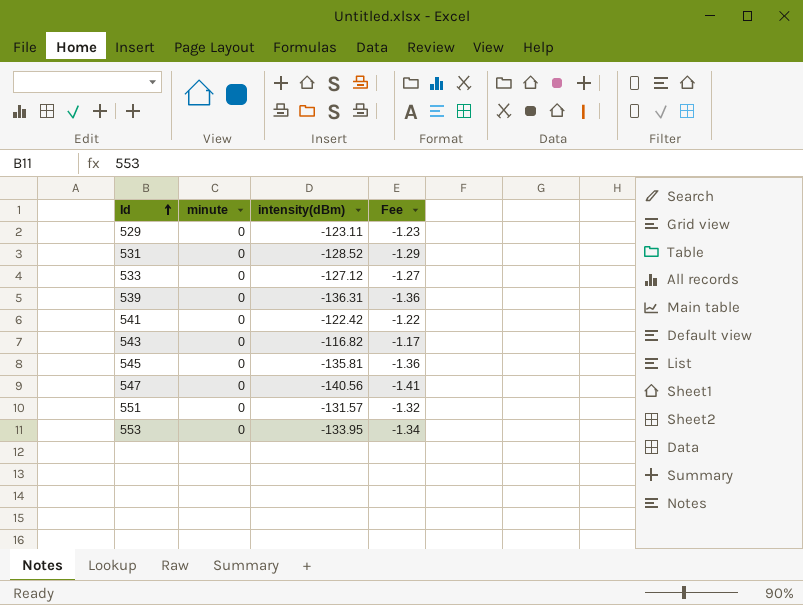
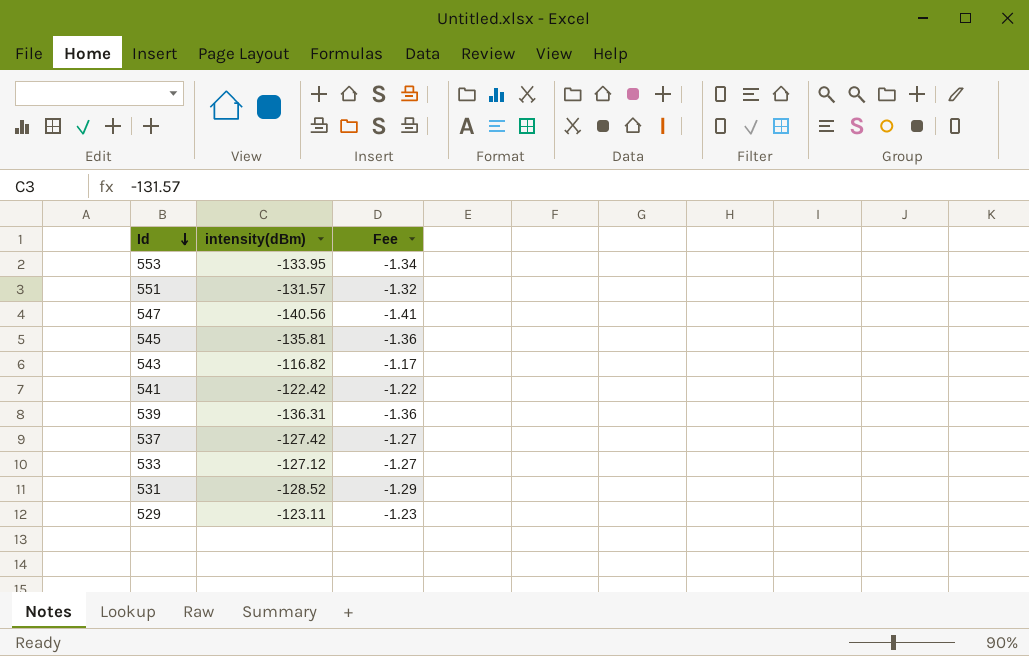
row order: Id ascending -> Id descending
column minute | position: 2 -> none
row 537: none -> -127.42 | -1.27

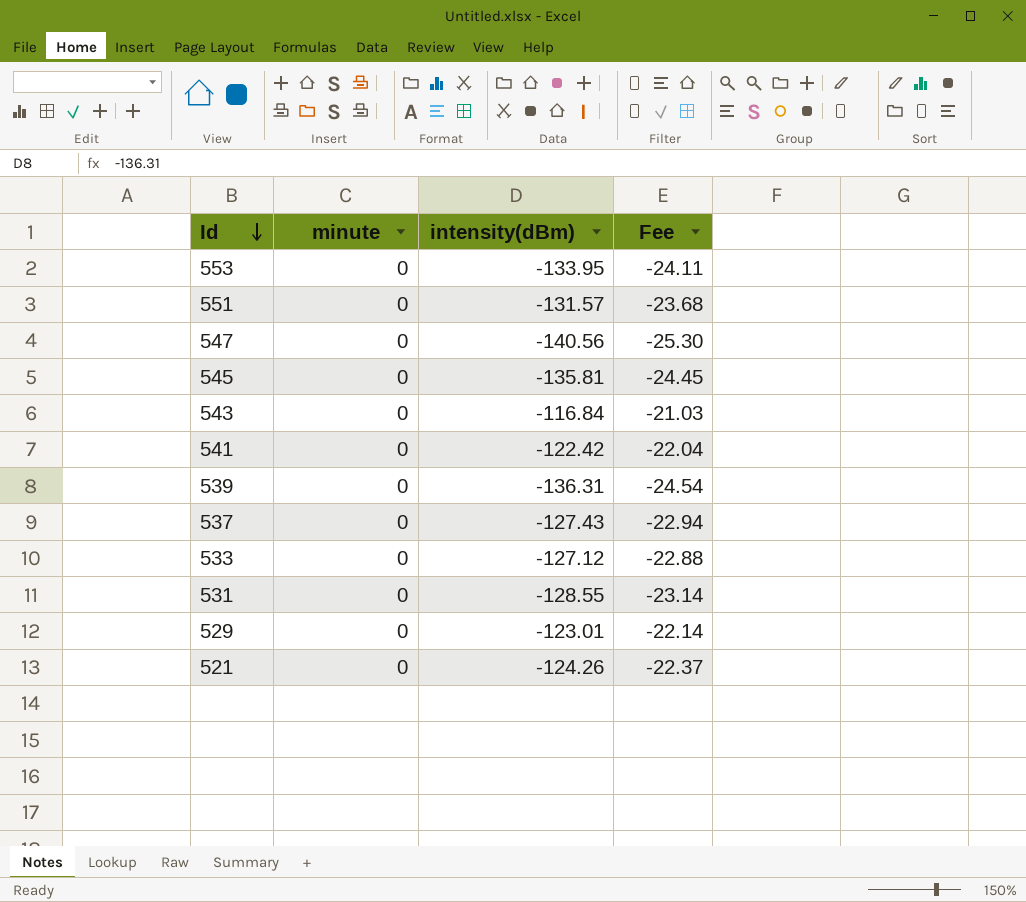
column minute | position: none -> 2
column Fee | formula: [intensity(dBm)] * 0.01 -> [intensity(dBm)] * 0.18
543 | intensity(dBm): -116.82 -> -116.84
537 | intensity(dBm): -127.42 -> -127.43
531 | intensity(dBm): -128.52 -> -128.55
529 | intensity(dBm): -123.11 -> -123.01
row 521: none -> 0 | -124.26 | -22.37

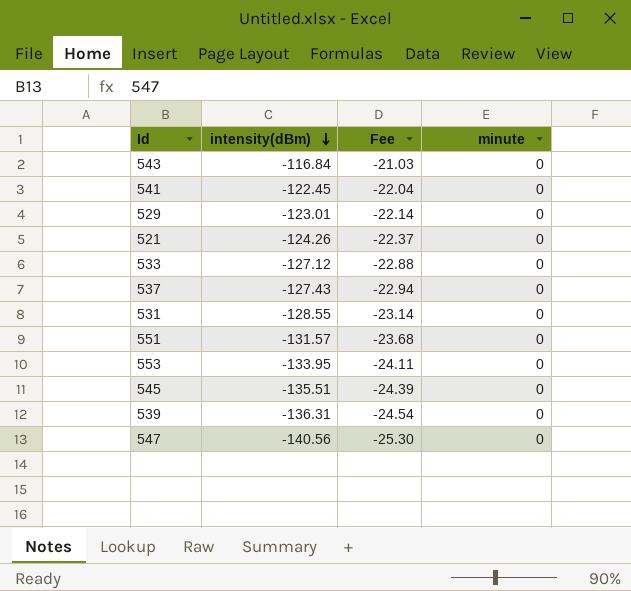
row order: Id descending -> intensity(dBm) descending
column minute | position: 2 -> 4
541 | intensity(dBm): -122.42 -> -122.45
545 | intensity(dBm): -135.81 -> -135.51
545 | Fee: -24.45 -> -24.39

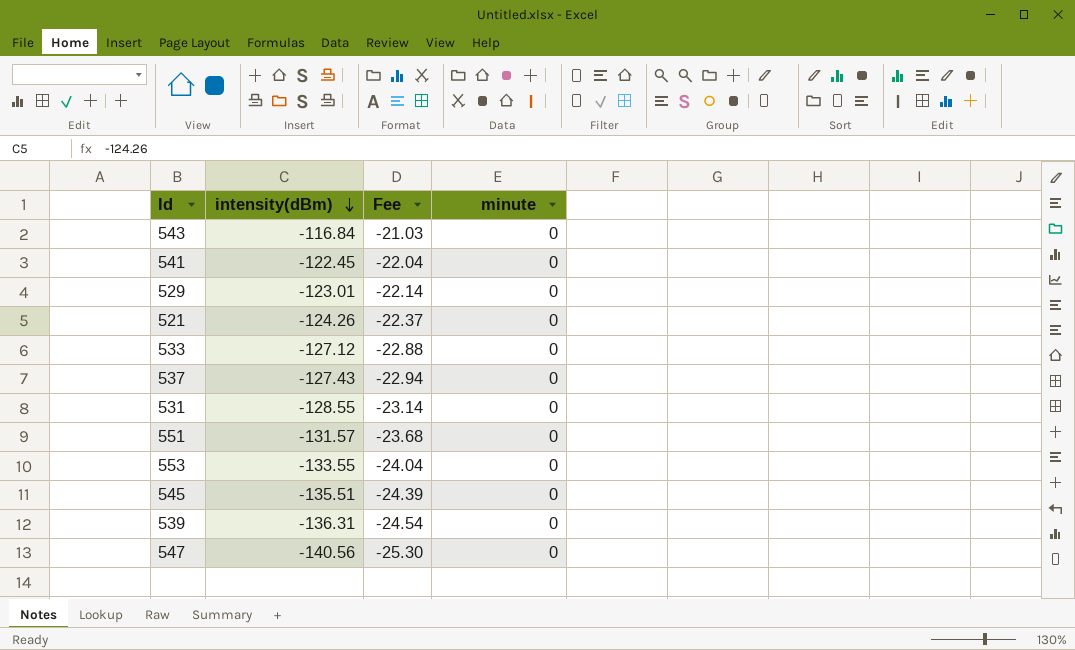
553 | intensity(dBm): -133.95 -> -133.55
553 | Fee: -24.11 -> -24.04

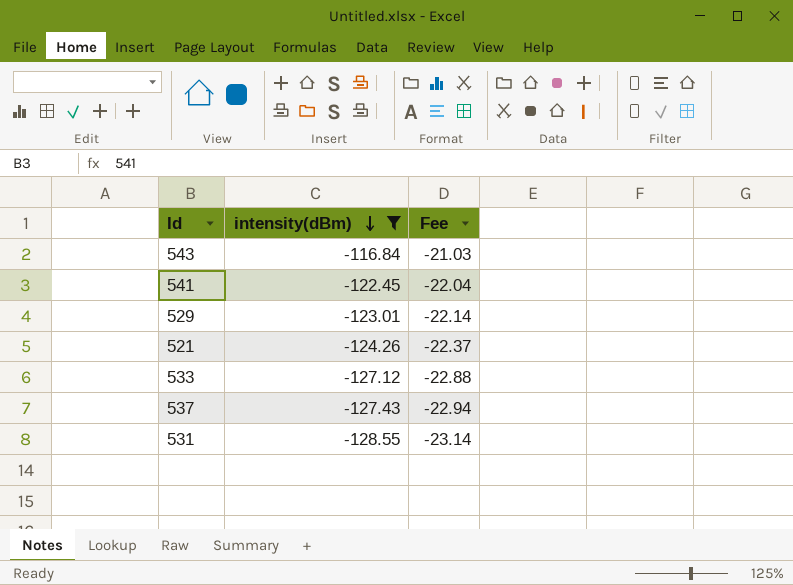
filter: none -> intensity(dBm) >= -128.55
column minute | position: 4 -> none

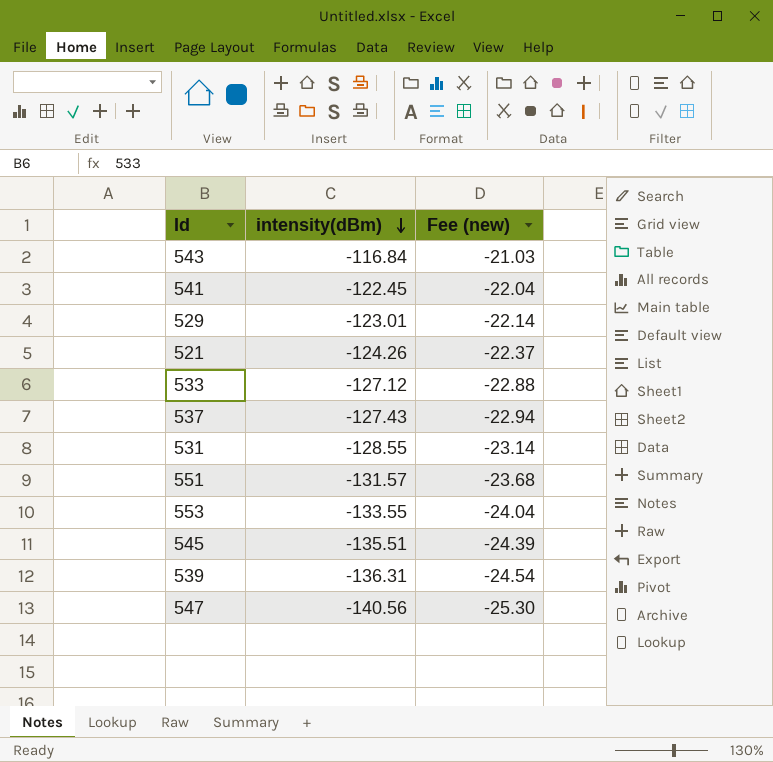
filter: intensity(dBm) >= -128.55 -> none
column name: Fee -> Fee (new)

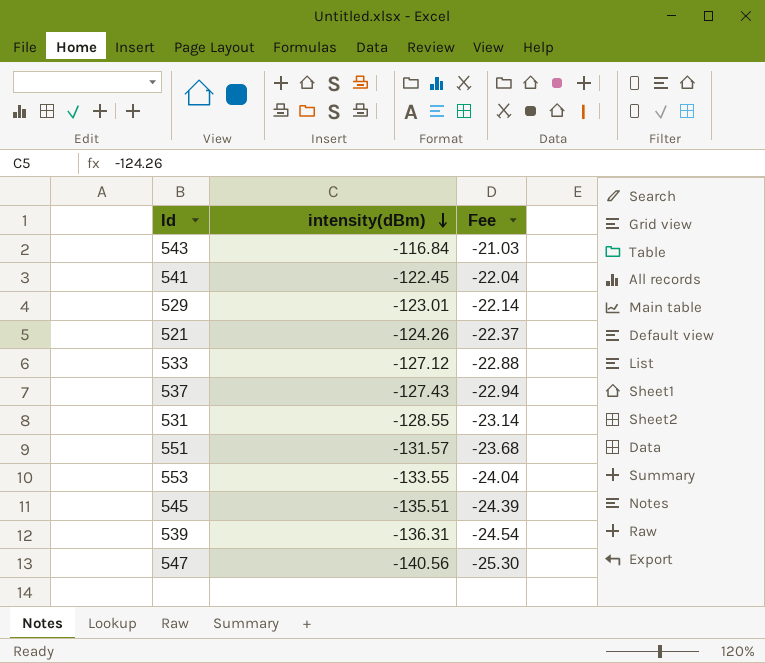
column name: Fee (new) -> Fee

